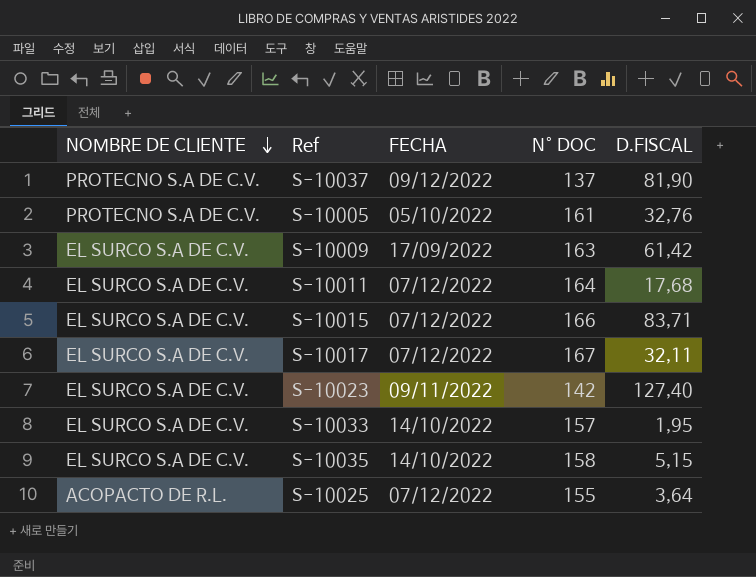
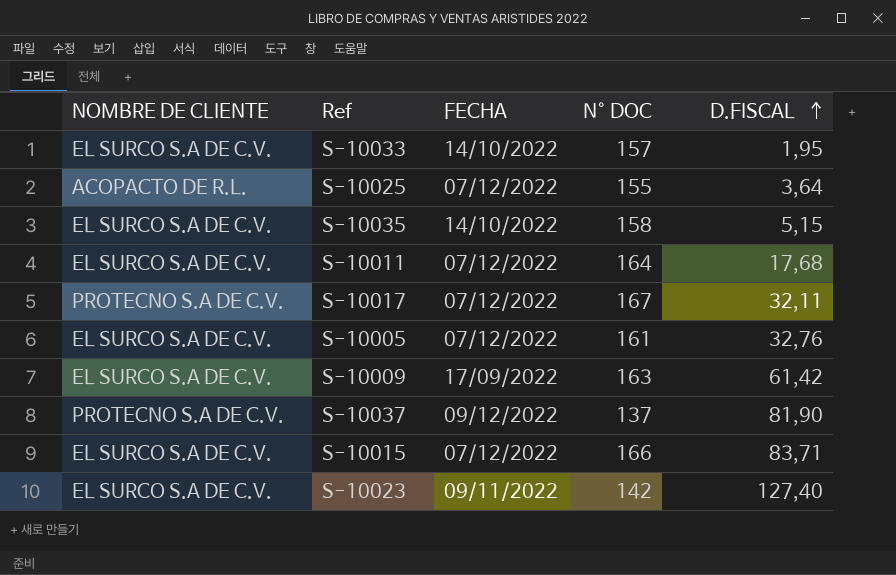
row order: NOMBRE DE CLIENTE descending -> D.FISCAL ascending
S-10017 | NOMBRE DE CLIENTE: EL SURCO S.A DE C.V. -> PROTECNO S.A DE C.V.
S-10005 | NOMBRE DE CLIENTE: PROTECNO S.A DE C.V. -> EL SURCO S.A DE C.V.
S-10005 | FECHA: 05/10/2022 -> 07/12/2022

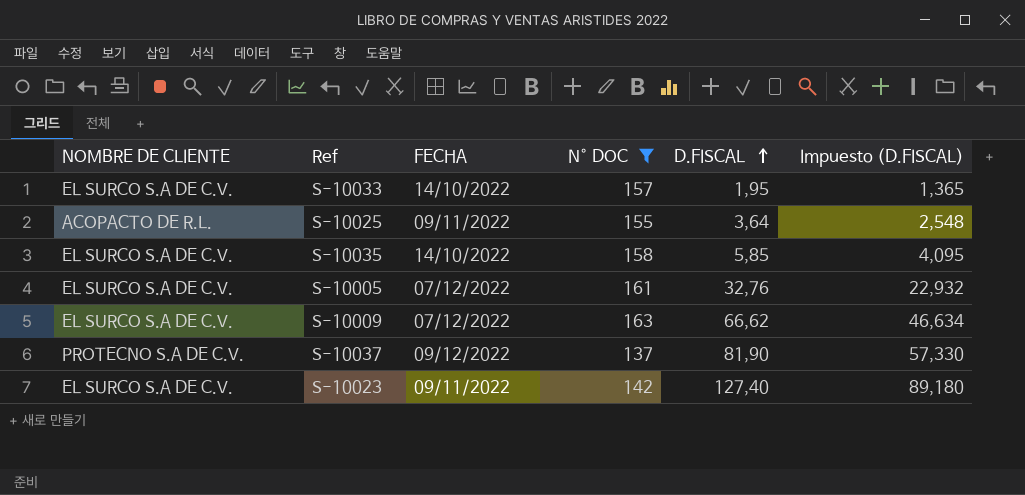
filter: none -> N° DOC <= 163
column Impuesto (D.FISCAL) | formula: none -> [D.FISCAL] * 0,7
S-10025 | FECHA: 07/12/2022 -> 09/11/2022
S-10035 | D.FISCAL: 5,15 -> 5,85
S-10009 | FECHA: 17/09/2022 -> 07/12/2022
S-10009 | D.FISCAL: 61,42 -> 66,62

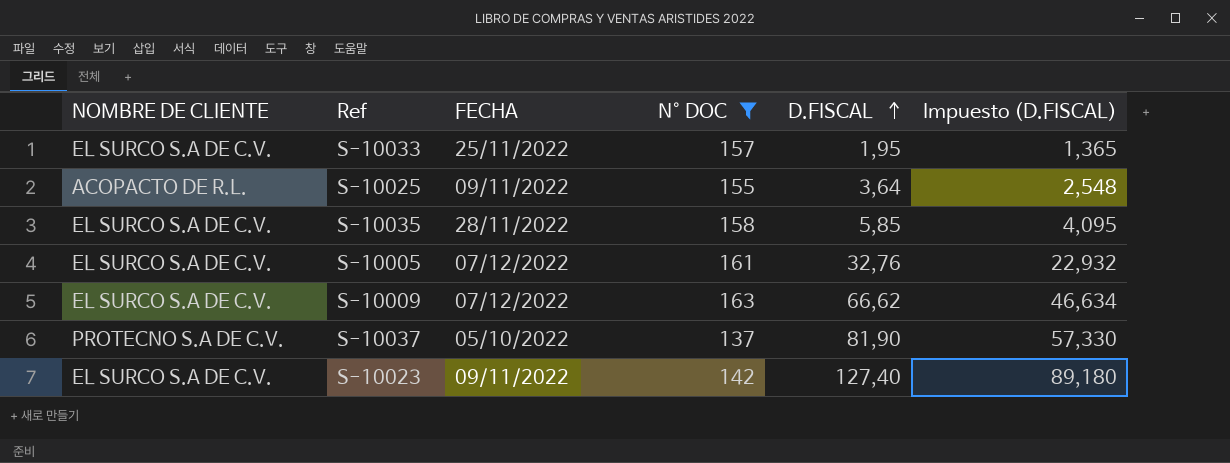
S-10033 | FECHA: 14/10/2022 -> 25/11/2022
S-10035 | FECHA: 14/10/2022 -> 28/11/2022
S-10037 | FECHA: 09/12/2022 -> 05/10/2022

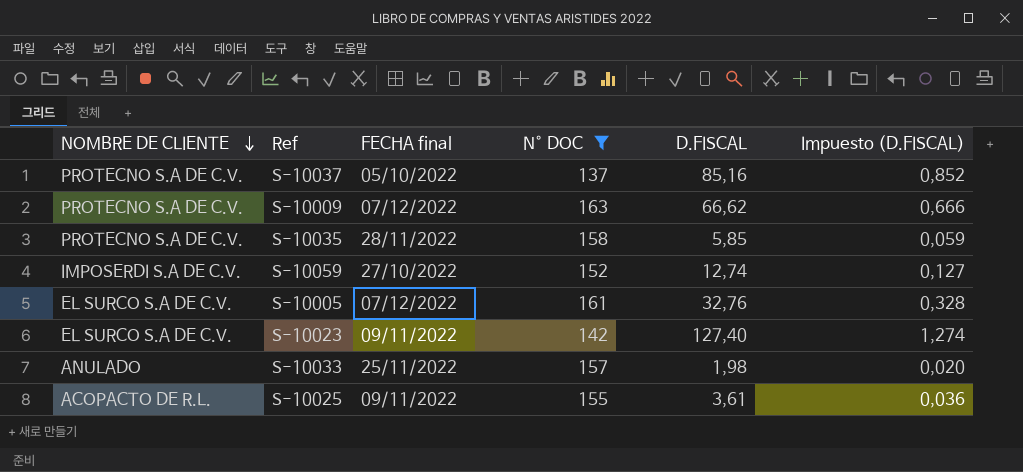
row order: D.FISCAL ascending -> NOMBRE DE CLIENTE descending
column name: FECHA -> FECHA final
column Impuesto (D.FISCAL) | formula: [D.FISCAL] * 0,7 -> [D.FISCAL] * 0,01
S-10037 | D.FISCAL: 81,90 -> 85,16
S-10009 | NOMBRE DE CLIENTE: EL SURCO S.A DE C.V. -> PROTECNO S.A DE C.V.
S-10035 | NOMBRE DE CLIENTE: EL SURCO S.A DE C.V. -> PROTECNO S.A DE C.V.
row S-10059: none -> IMPOSERDI S.A DE C.V. | 27/10/2022 | 152 | 12,74 | 0,127
S-10033 | NOMBRE DE CLIENTE: EL SURCO S.A DE C.V. -> ANULADO
S-10033 | D.FISCAL: 1,95 -> 1,98
S-10025 | D.FISCAL: 3,64 -> 3,61

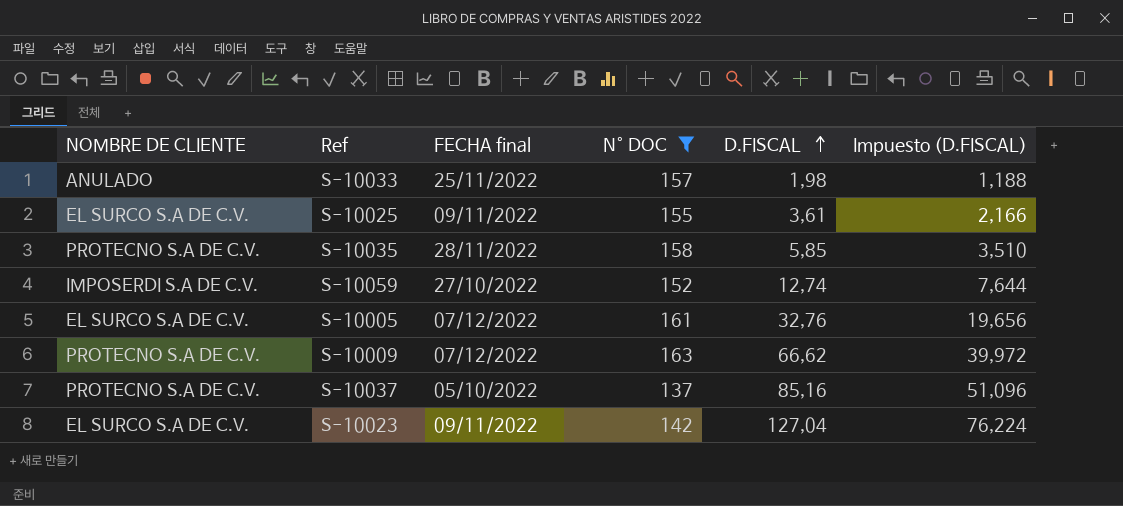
row order: NOMBRE DE CLIENTE descending -> D.FISCAL ascending
column Impuesto (D.FISCAL) | formula: [D.FISCAL] * 0,01 -> [D.FISCAL] * 0,6
S-10025 | NOMBRE DE CLIENTE: ACOPACTO DE R.L. -> EL SURCO S.A DE C.V.
S-10023 | D.FISCAL: 127,40 -> 127,04

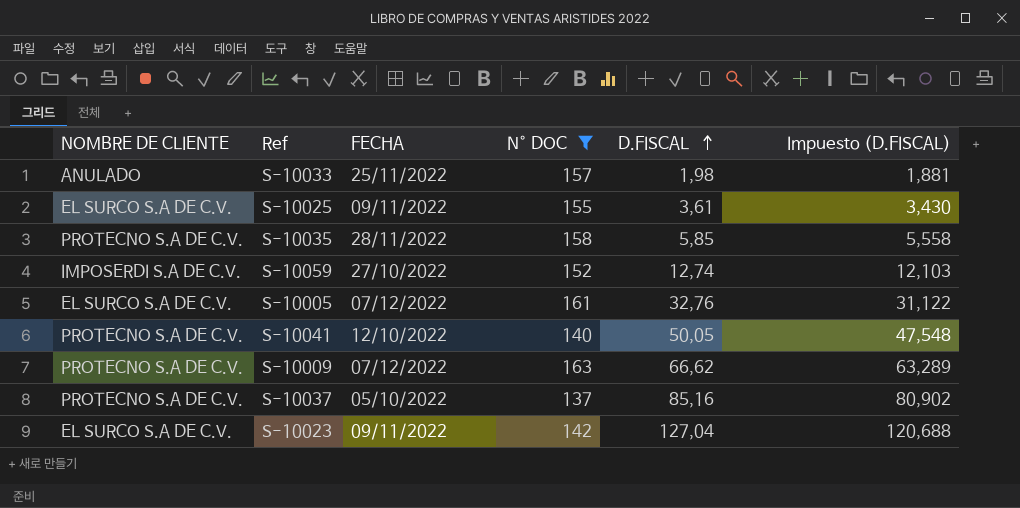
column name: FECHA final -> FECHA
column Impuesto (D.FISCAL) | formula: [D.FISCAL] * 0,6 -> [D.FISCAL] * 0,95
row S-10041: none -> PROTECNO S.A DE C.V. | 12/10/2022 | 140 | 50,05 | 47,548

